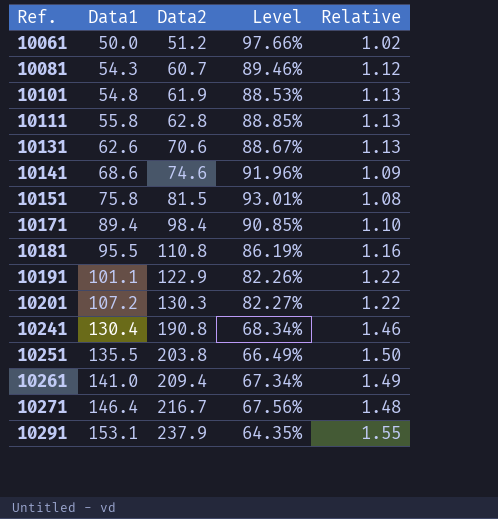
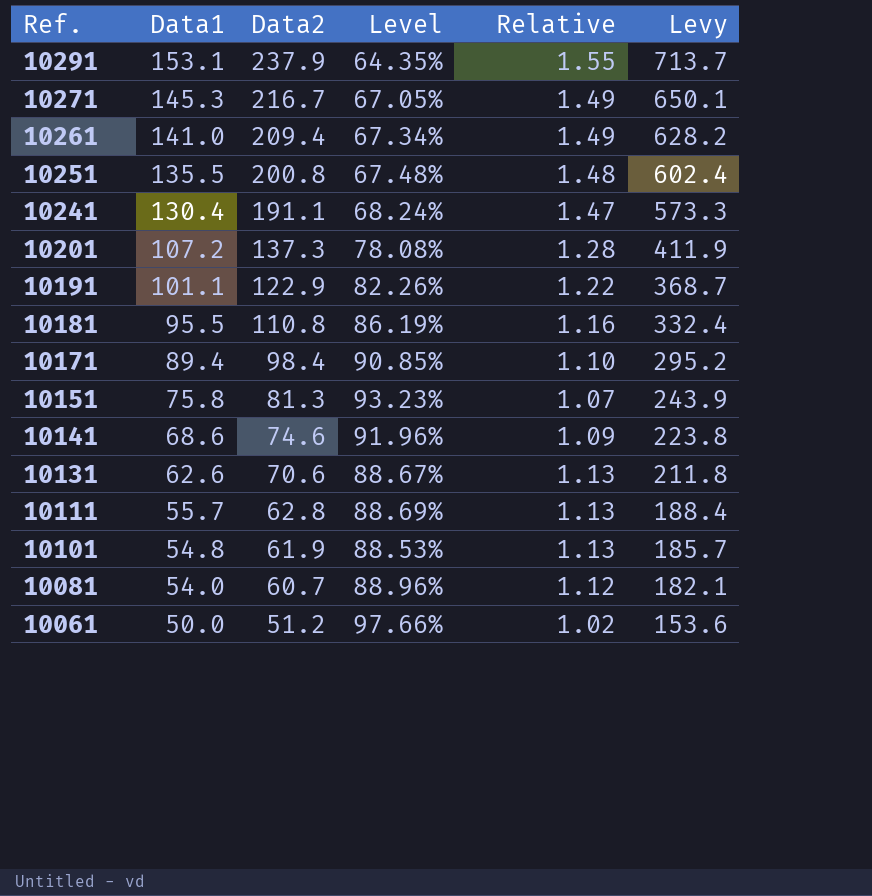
row order: Ref. ascending -> Ref. descending
column Levy | formula: none -> [Data2] * 3
10271 | Data1: 146.4 -> 145.3
10271 | Level: 67.56% -> 67.05%
10271 | Relative: 1.48 -> 1.49
10251 | Data2: 203.8 -> 200.8
10251 | Level: 66.49% -> 67.48%
10251 | Relative: 1.50 -> 1.48
10241 | Data2: 190.8 -> 191.1
10241 | Level: 68.34% -> 68.24%
10241 | Relative: 1.46 -> 1.47
10201 | Data2: 130.3 -> 137.3
10201 | Level: 82.27% -> 78.08%
10201 | Relative: 1.22 -> 1.28
10151 | Data2: 81.5 -> 81.3
10151 | Level: 93.01% -> 93.23%
10151 | Relative: 1.08 -> 1.07
10111 | Data1: 55.8 -> 55.7
10111 | Level: 88.85% -> 88.69%
10081 | Data1: 54.3 -> 54.0
10081 | Level: 89.46% -> 88.96%

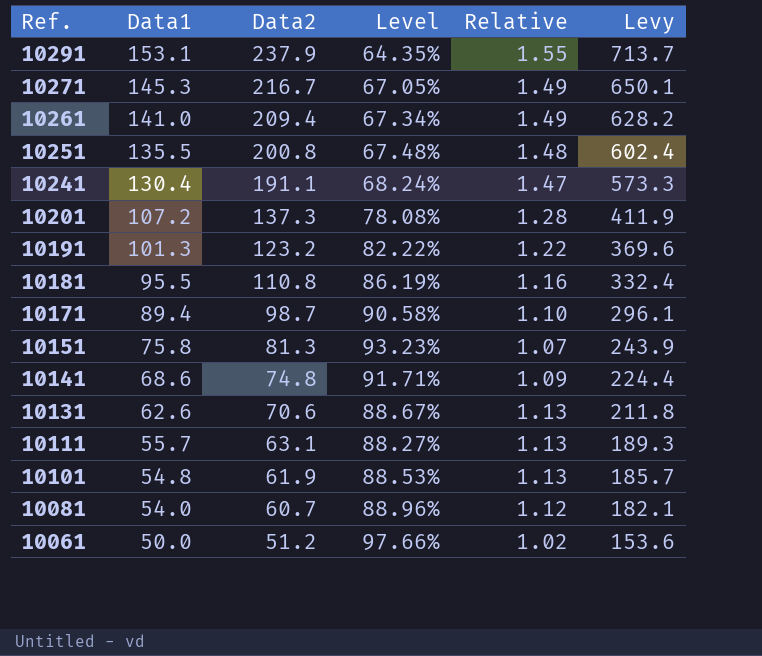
10191 | Data1: 101.1 -> 101.3
10191 | Data2: 122.9 -> 123.2
10191 | Level: 82.26% -> 82.22%
10191 | Levy: 368.7 -> 369.6
10171 | Data2: 98.4 -> 98.7
10171 | Level: 90.85% -> 90.58%
10171 | Levy: 295.2 -> 296.1
10141 | Data2: 74.6 -> 74.8
10141 | Level: 91.96% -> 91.71%
10141 | Levy: 223.8 -> 224.4
10111 | Data2: 62.8 -> 63.1
10111 | Level: 88.69% -> 88.27%
10111 | Levy: 188.4 -> 189.3

